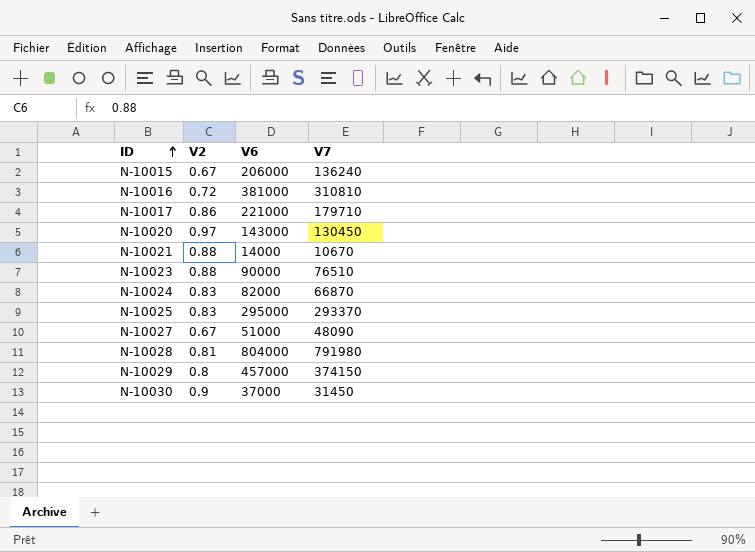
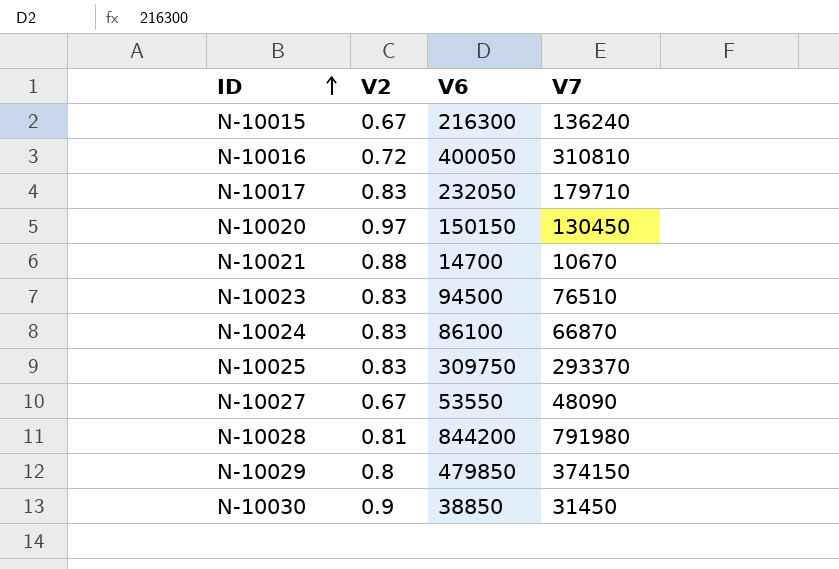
N-10015 | V6: 206000 -> 216300
N-10016 | V6: 381000 -> 400050
N-10017 | V2: 0.86 -> 0.83
N-10017 | V6: 221000 -> 232050
N-10020 | V6: 143000 -> 150150
N-10021 | V6: 14000 -> 14700
N-10023 | V2: 0.88 -> 0.83
N-10023 | V6: 90000 -> 94500
N-10024 | V6: 82000 -> 86100
N-10025 | V6: 295000 -> 309750
N-10027 | V6: 51000 -> 53550
N-10028 | V6: 804000 -> 844200
N-10029 | V6: 457000 -> 479850
N-10030 | V6: 37000 -> 38850

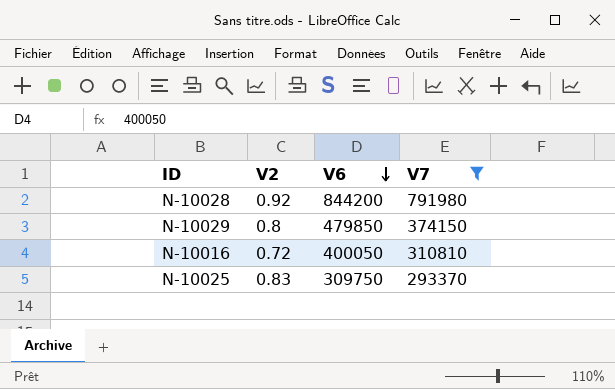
filter: none -> V7 >= 293370
row order: ID ascending -> V6 descending
N-10028 | V2: 0.81 -> 0.92

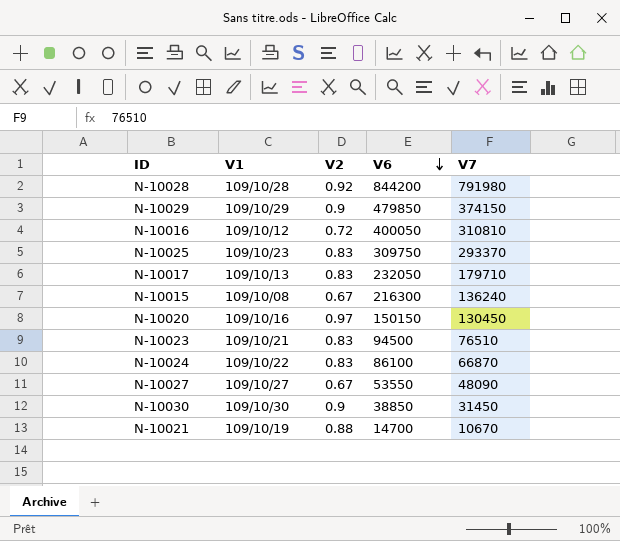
filter: V7 >= 293370 -> none
column V1 | position: none -> 2
N-10029 | V2: 0.8 -> 0.9

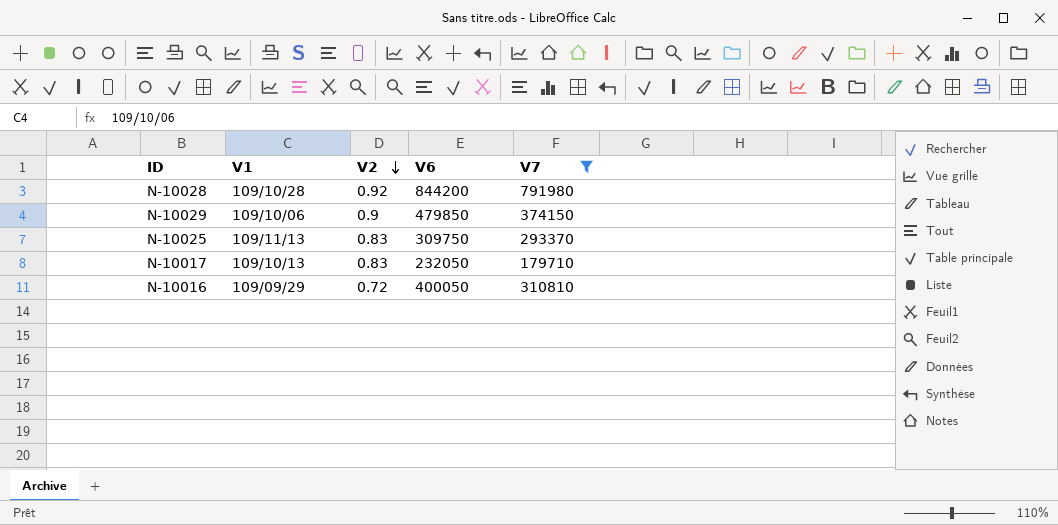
filter: none -> V7 >= 179710
row order: V6 descending -> V2 descending
N-10029 | V1: 109/10/29 -> 109/10/06
N-10025 | V1: 109/10/23 -> 109/11/13
N-10016 | V1: 109/10/12 -> 109/09/29

